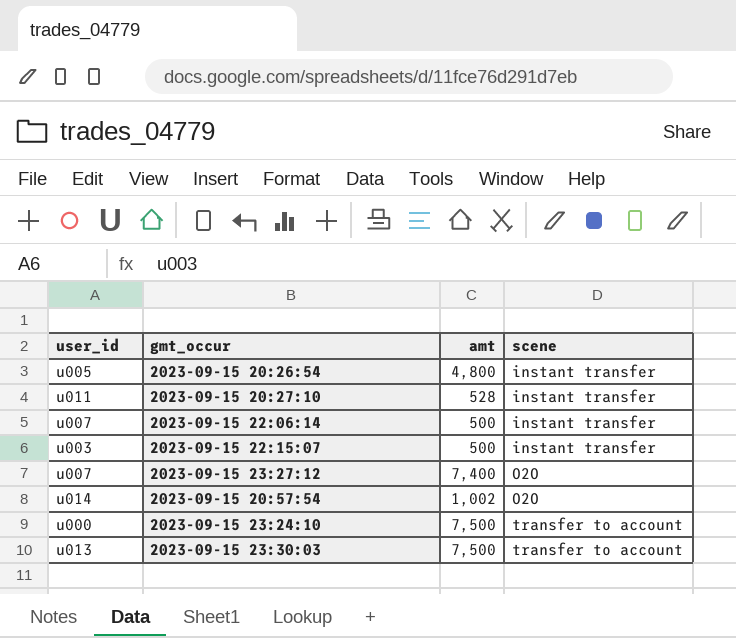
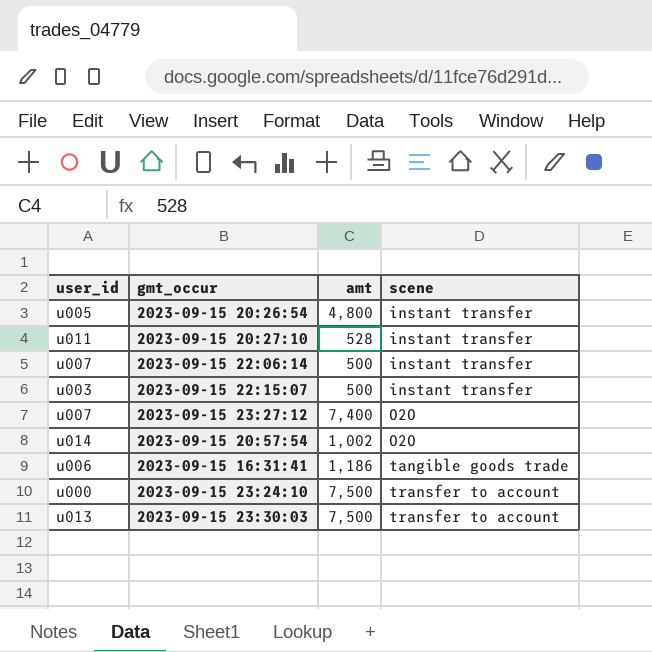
row 2023-09-15 16:31:41: none -> u006 | 1,186 | tangible goods trade

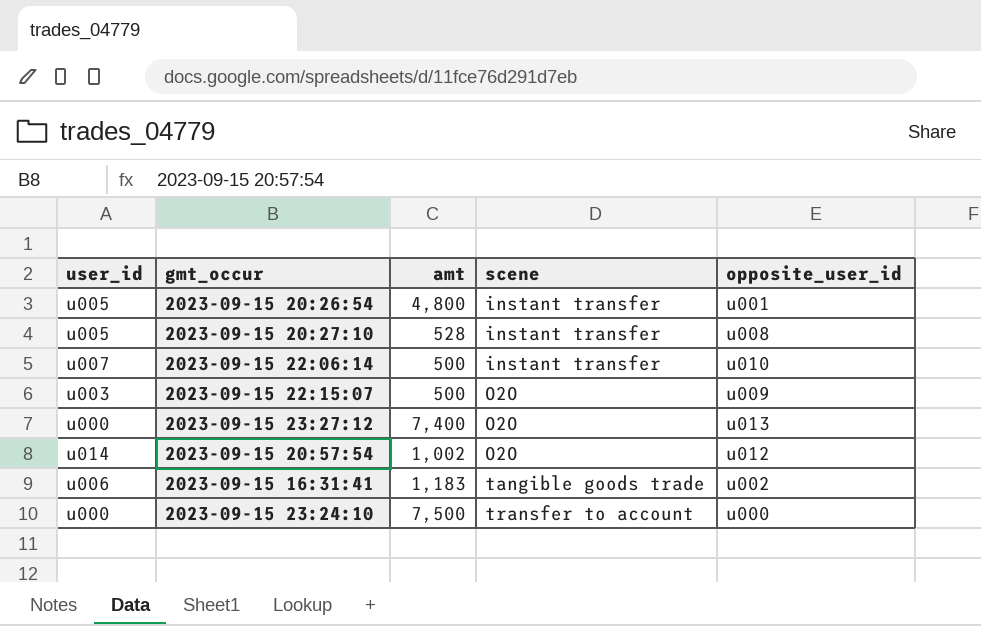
column opposite_user_id | position: none -> 5
row 2023-09-15 23:30:03: u013 | 7,500 | transfer to account -> none
2023-09-15 20:27:10 | user_id: u011 -> u005
2023-09-15 22:15:07 | scene: instant transfer -> O2O
2023-09-15 23:27:12 | user_id: u007 -> u000
2023-09-15 16:31:41 | amt: 1,186 -> 1,183

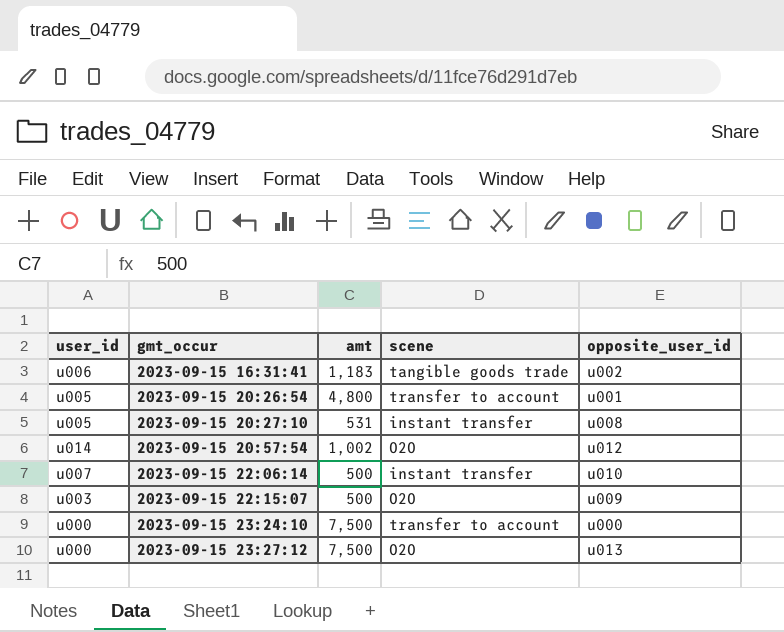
row order: scene ascending -> gmt_occur ascending
2023-09-15 20:26:54 | scene: instant transfer -> transfer to account
2023-09-15 20:27:10 | amt: 528 -> 531
2023-09-15 23:27:12 | amt: 7,400 -> 7,500

